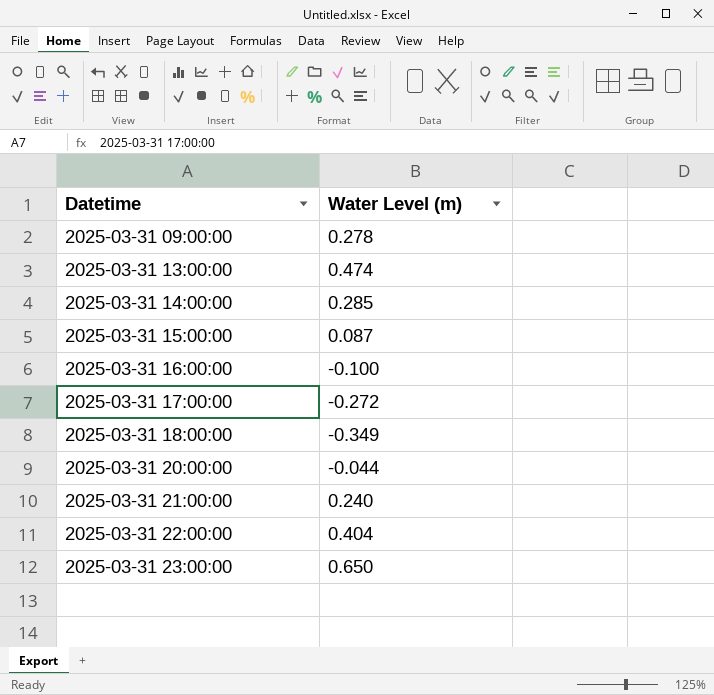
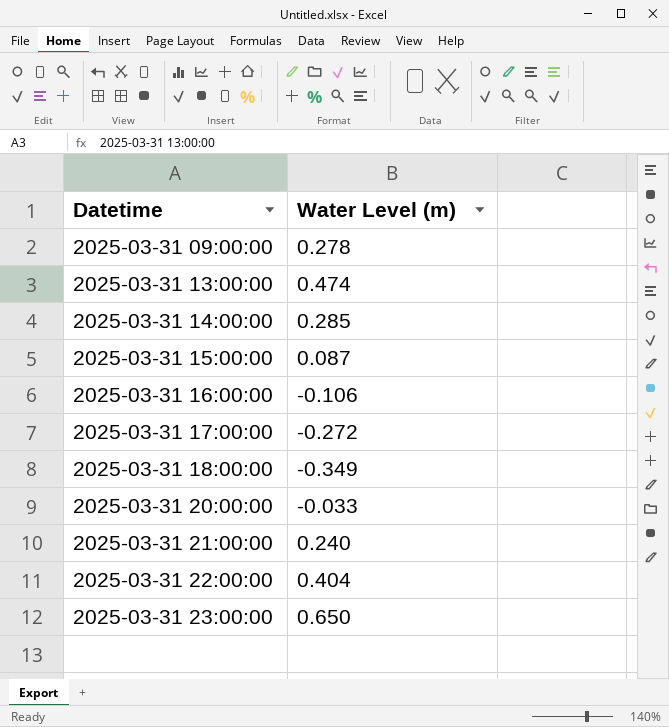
2025-03-31 16:00:00 | Water Level (m): -0.100 -> -0.106
2025-03-31 20:00:00 | Water Level (m): -0.044 -> -0.033

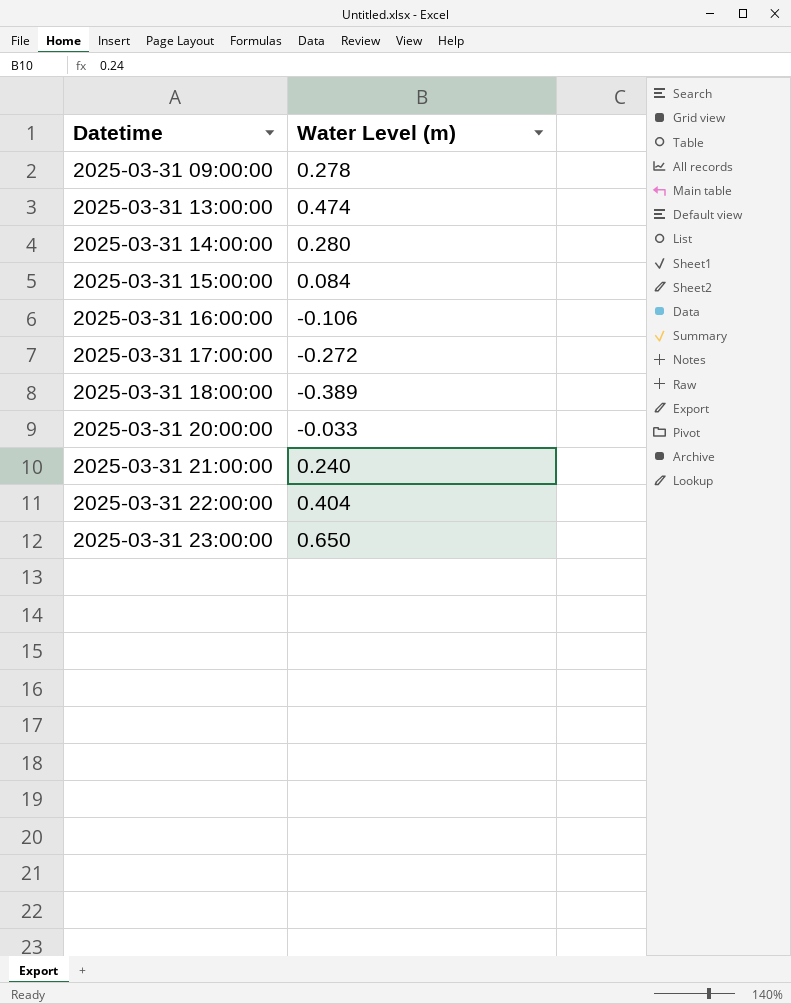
2025-03-31 14:00:00 | Water Level (m): 0.285 -> 0.280
2025-03-31 15:00:00 | Water Level (m): 0.087 -> 0.084
2025-03-31 18:00:00 | Water Level (m): -0.349 -> -0.389

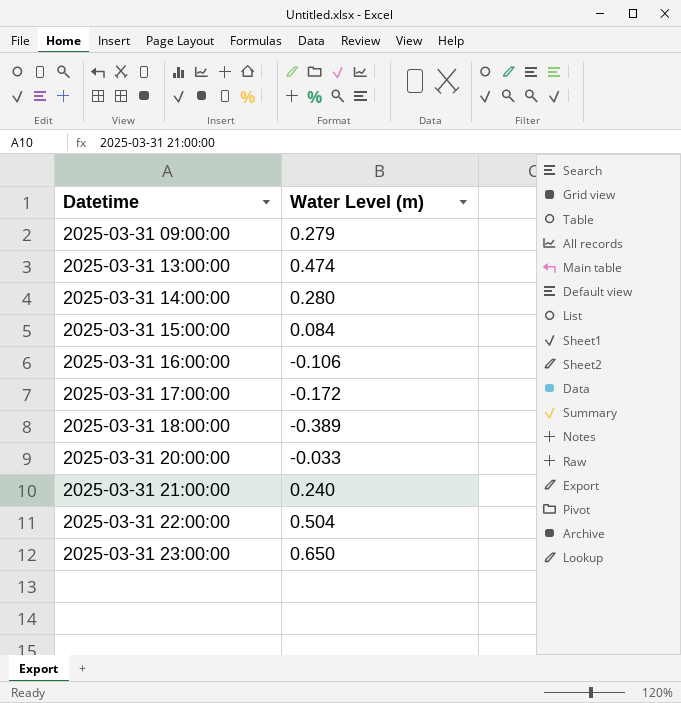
2025-03-31 09:00:00 | Water Level (m): 0.278 -> 0.279
2025-03-31 17:00:00 | Water Level (m): -0.272 -> -0.172
2025-03-31 22:00:00 | Water Level (m): 0.404 -> 0.504

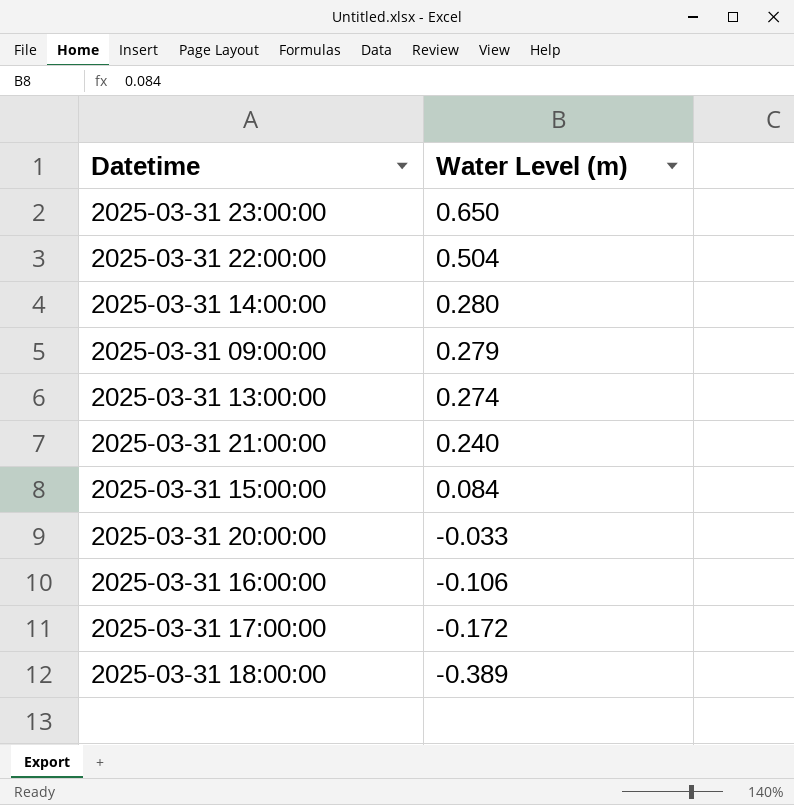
row order: Datetime ascending -> Water Level (m) descending
2025-03-31 13:00:00 | Water Level (m): 0.474 -> 0.274

